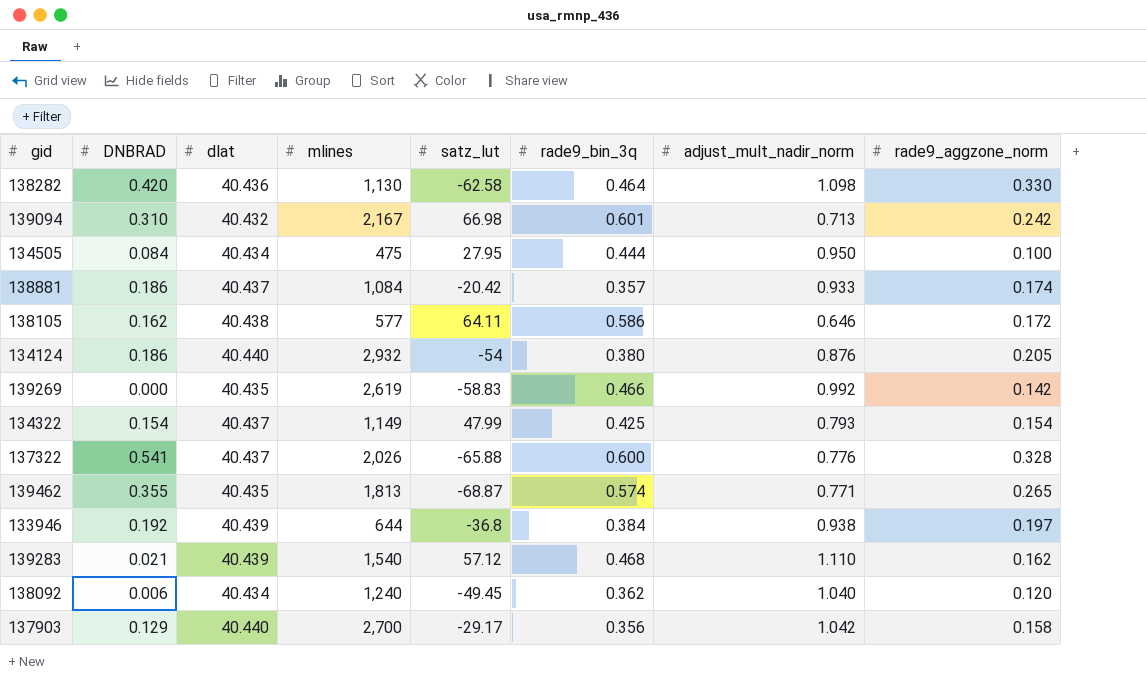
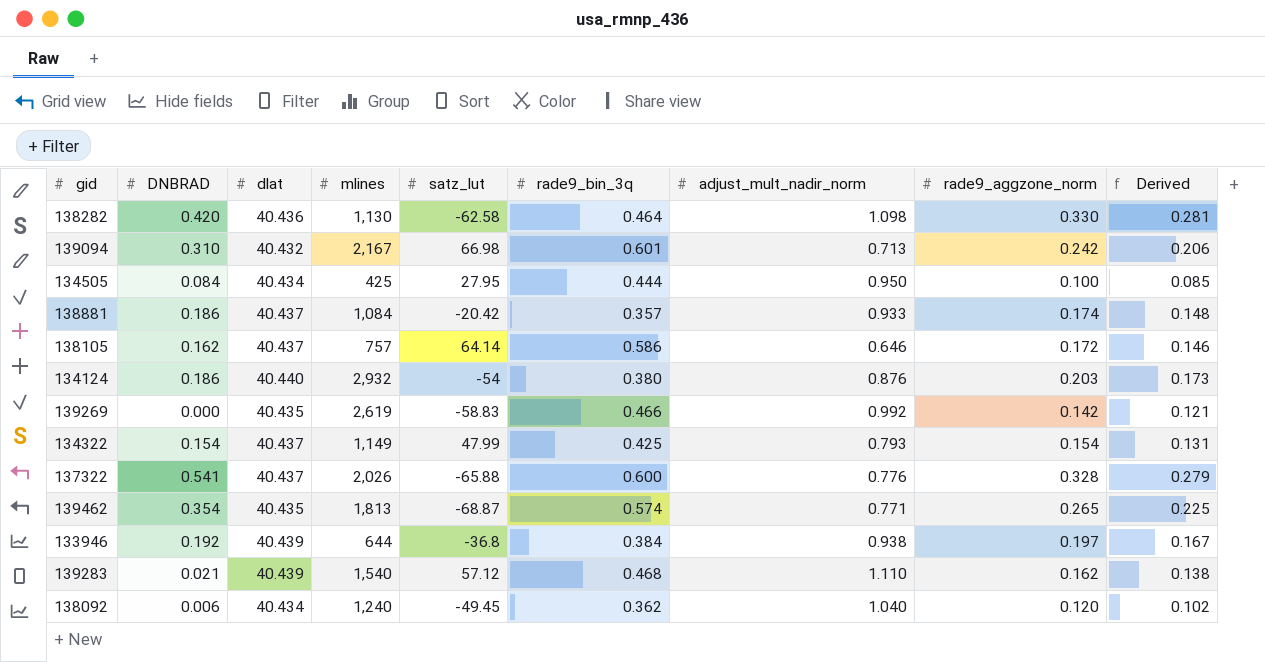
column Derived | formula: none -> [rade9_aggzone_norm] * 0.85
row 137903: 0.129 | 40.440 | 2,700 | -29.17 | 0.356 | 1.042 | 0.158 -> none
134505 | mlines: 475 -> 425
138105 | dlat: 40.438 -> 40.437
138105 | mlines: 577 -> 757
138105 | satz_lut: 64.11 -> 64.14
134124 | rade9_aggzone_norm: 0.205 -> 0.203
139462 | DNBRAD: 0.355 -> 0.354

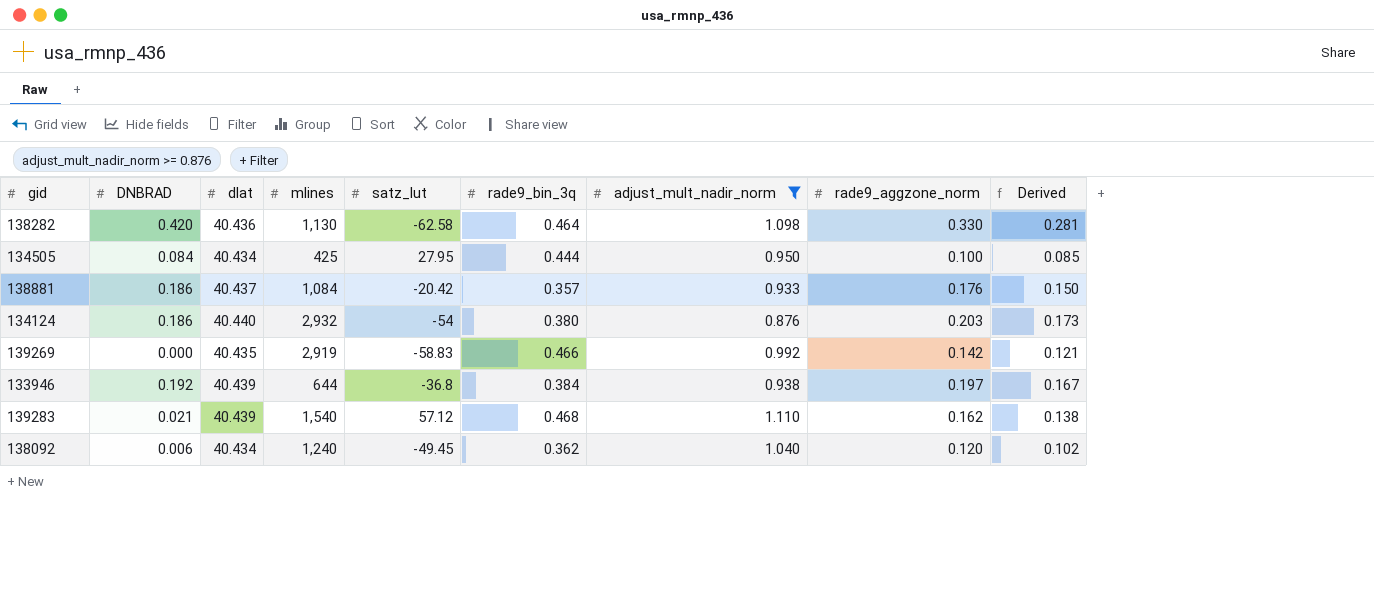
filter: none -> adjust_mult_nadir_norm >= 0.876
138881 | rade9_aggzone_norm: 0.174 -> 0.176
138881 | Derived: 0.148 -> 0.150
139269 | mlines: 2,619 -> 2,919

